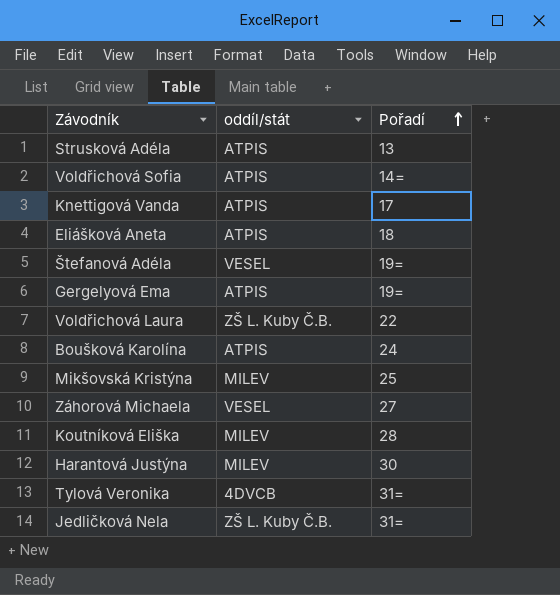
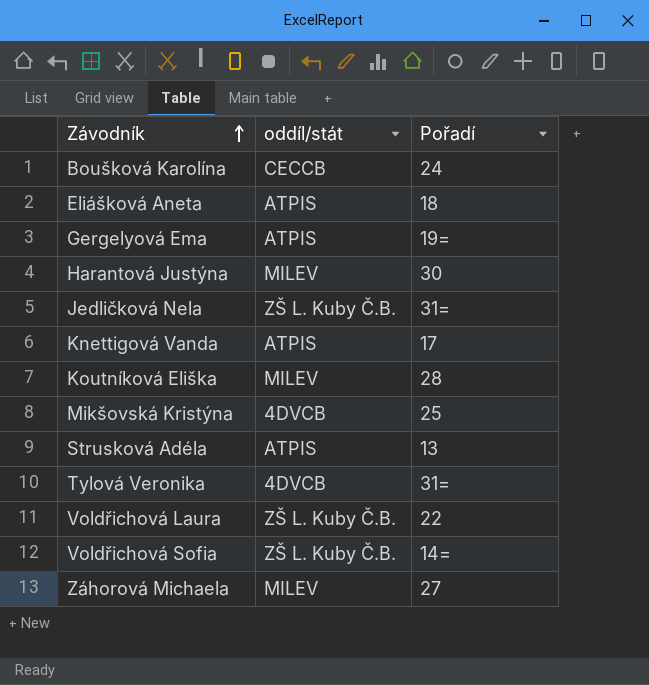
row order: Pořadí ascending -> Závodník ascending
row Štefanová Adéla: VESEL | 19= -> none
Boušková Karolína | oddíl/stát: ATPIS -> CECCB
Mikšovská Kristýna | oddíl/stát: MILEV -> 4DVCB
Voldřichová Sofia | oddíl/stát: ATPIS -> ZŠ L. Kuby Č.B.
Záhorová Michaela | oddíl/stát: VESEL -> MILEV

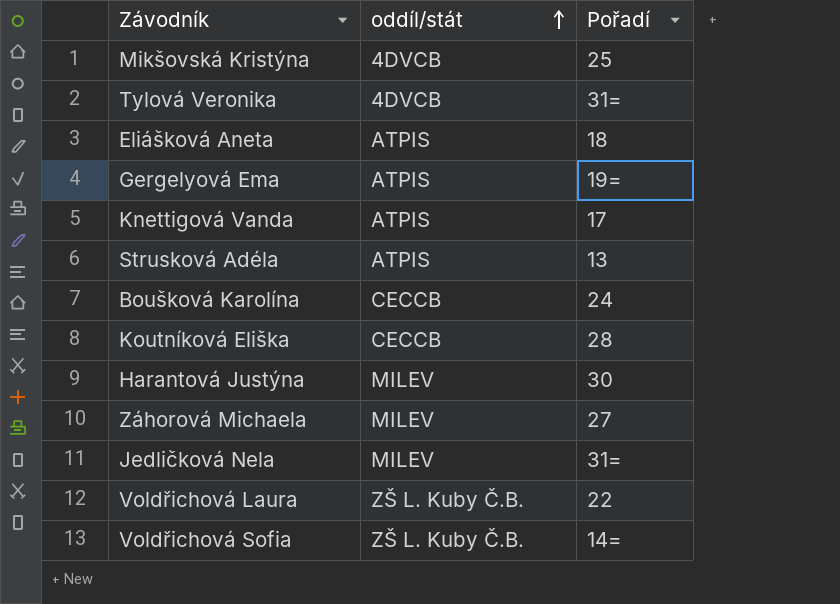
row order: Závodník ascending -> oddíl/stát ascending
Koutníková Eliška | oddíl/stát: MILEV -> CECCB
Jedličková Nela | oddíl/stát: ZŠ L. Kuby Č.B. -> MILEV

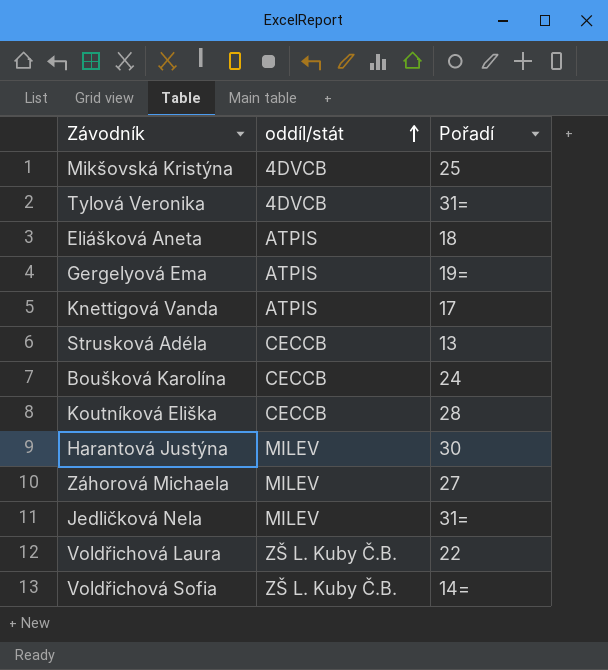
Strusková Adéla | oddíl/stát: ATPIS -> CECCB

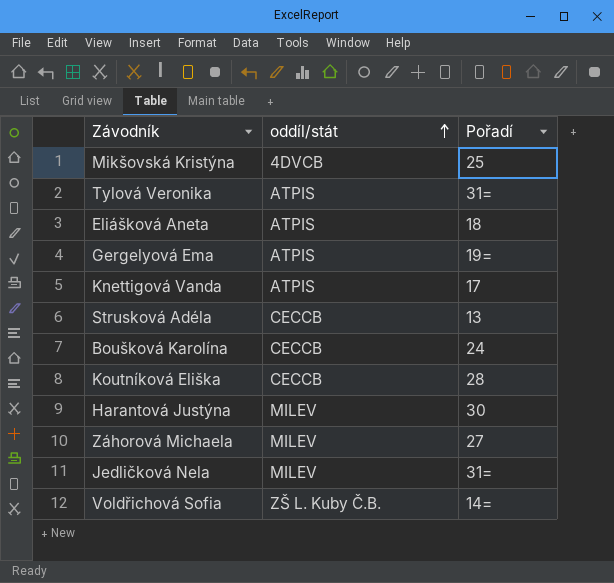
row Voldřichová Laura: ZŠ L. Kuby Č.B. | 22 -> none
Tylová Veronika | oddíl/stát: 4DVCB -> ATPIS

